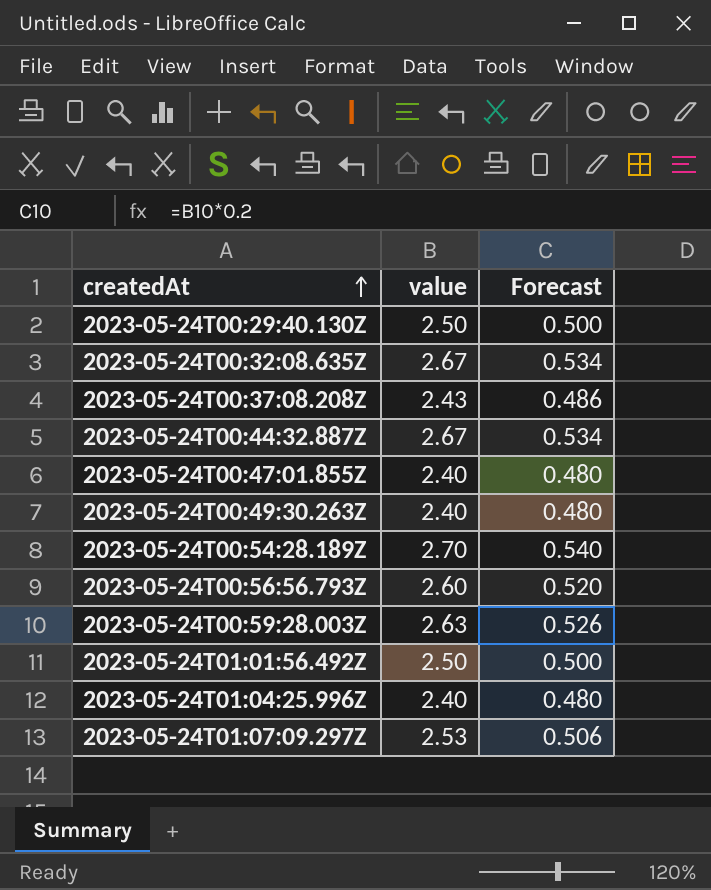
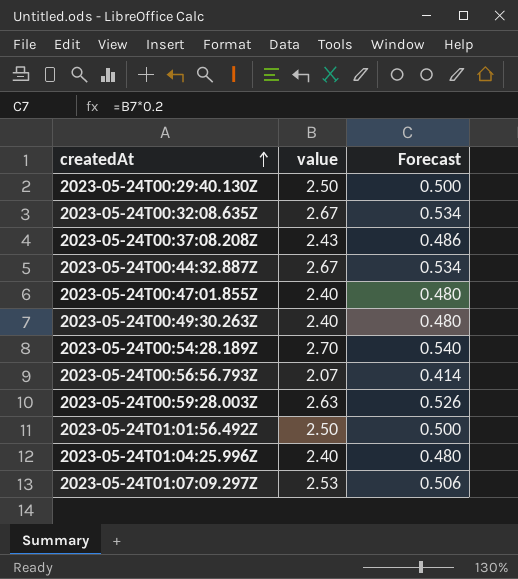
2023-05-24T00:56:56.793Z | value: 2.60 -> 2.07
2023-05-24T00:56:56.793Z | Forecast: 0.520 -> 0.414

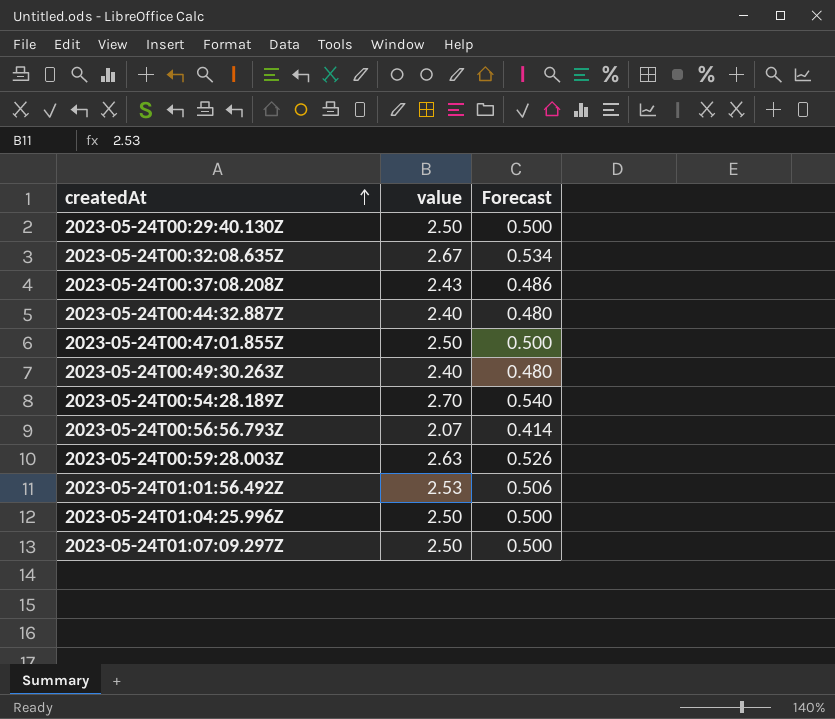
2023-05-24T00:44:32.887Z | value: 2.67 -> 2.40
2023-05-24T00:44:32.887Z | Forecast: 0.534 -> 0.480
2023-05-24T00:47:01.855Z | value: 2.40 -> 2.50
2023-05-24T00:47:01.855Z | Forecast: 0.480 -> 0.500
2023-05-24T01:01:56.492Z | value: 2.50 -> 2.53
2023-05-24T01:01:56.492Z | Forecast: 0.500 -> 0.506
2023-05-24T01:04:25.996Z | value: 2.40 -> 2.50
2023-05-24T01:04:25.996Z | Forecast: 0.480 -> 0.500
2023-05-24T01:07:09.297Z | value: 2.53 -> 2.50
2023-05-24T01:07:09.297Z | Forecast: 0.506 -> 0.500

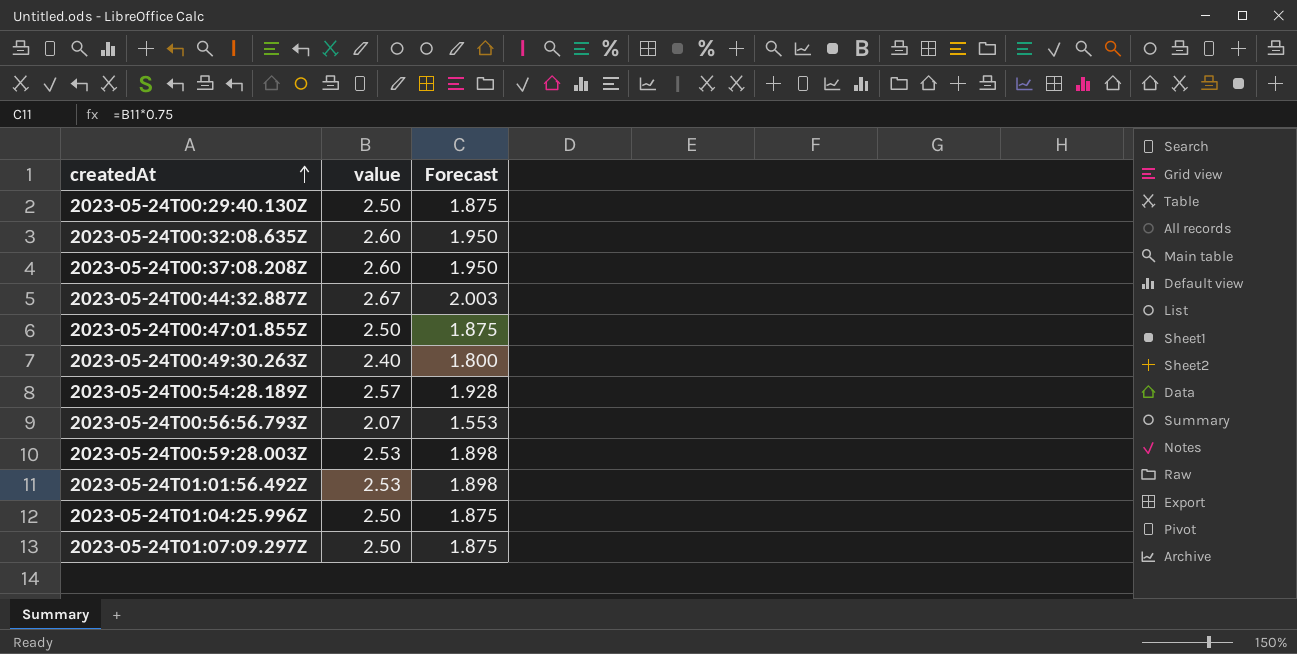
column Forecast | formula: [value] * 0.2 -> [value] * 0.75
2023-05-24T00:32:08.635Z | value: 2.67 -> 2.60
2023-05-24T00:37:08.208Z | value: 2.43 -> 2.60
2023-05-24T00:44:32.887Z | value: 2.40 -> 2.67
2023-05-24T00:54:28.189Z | value: 2.70 -> 2.57
2023-05-24T00:59:28.003Z | value: 2.63 -> 2.53

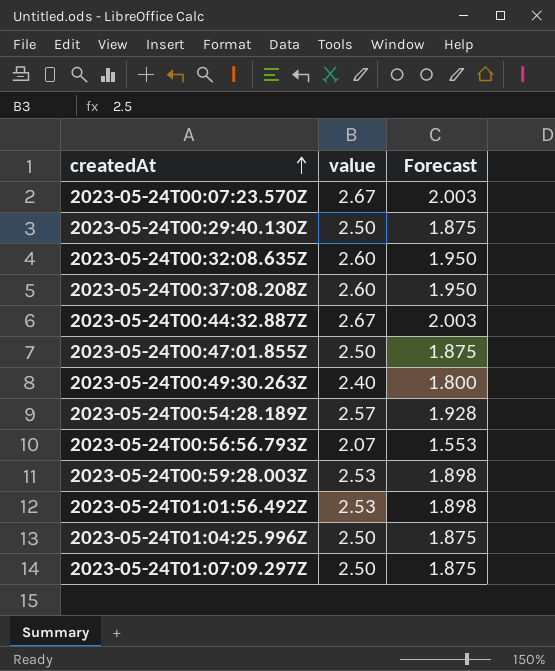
row 2023-05-24T00:07:23.570Z: none -> 2.67 | 2.003

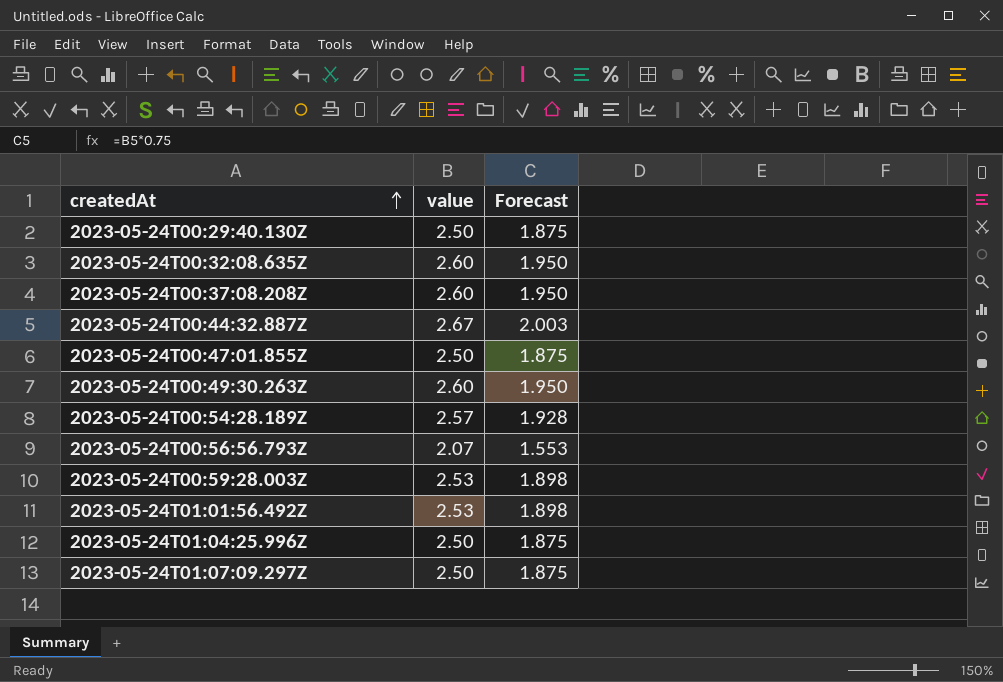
row 2023-05-24T00:07:23.570Z: 2.67 | 2.003 -> none
2023-05-24T00:49:30.263Z | value: 2.40 -> 2.60
2023-05-24T00:49:30.263Z | Forecast: 1.800 -> 1.950

